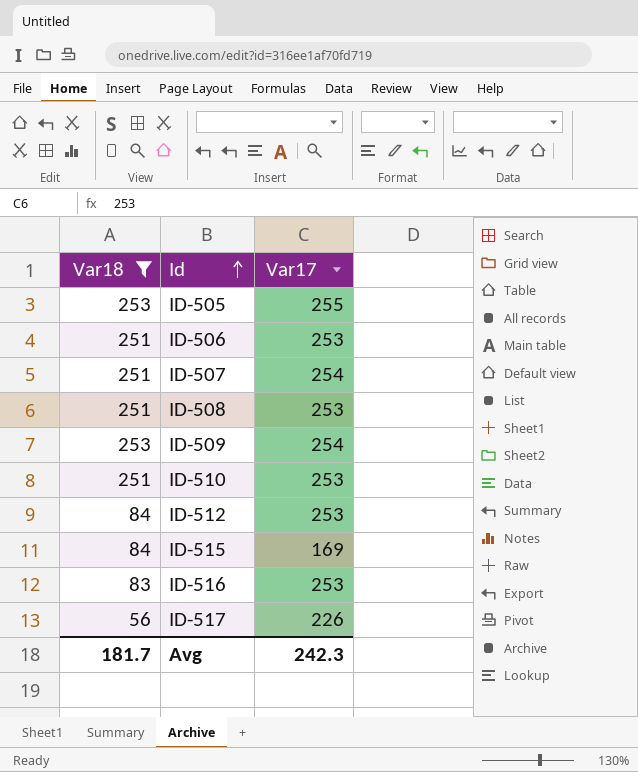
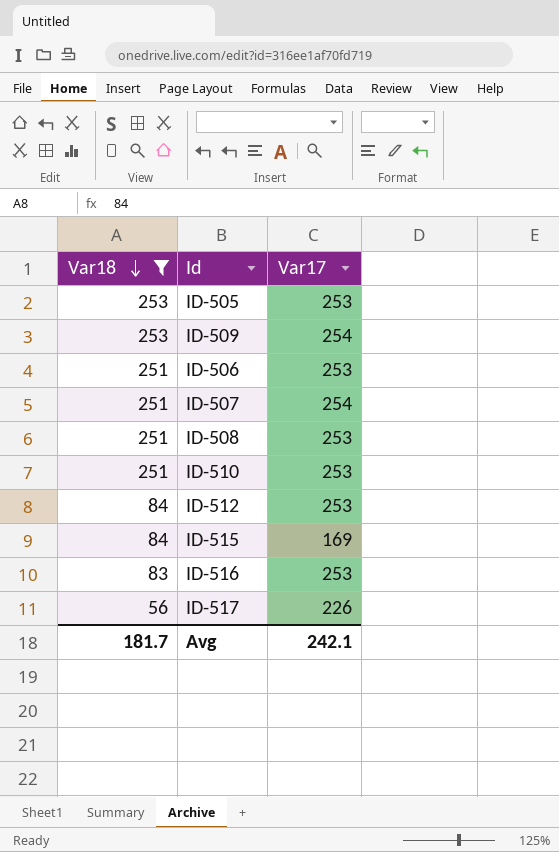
row order: Id ascending -> Var18 descending
ID-505 | Var17: 255 -> 253
Avg | Var17: 242.3 -> 242.1

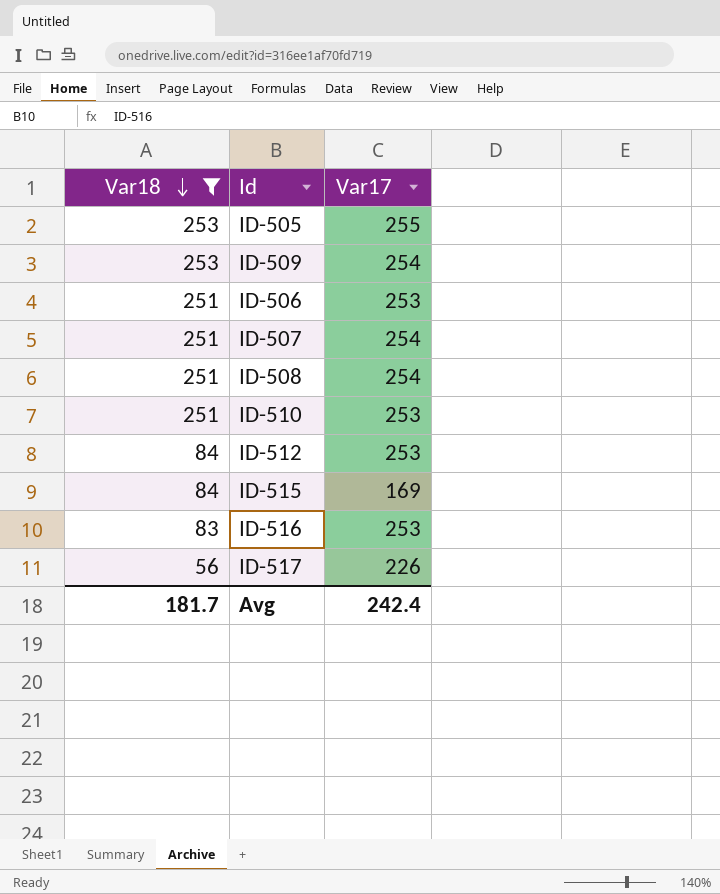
ID-505 | Var17: 253 -> 255
ID-508 | Var17: 253 -> 254
Avg | Var17: 242.1 -> 242.4

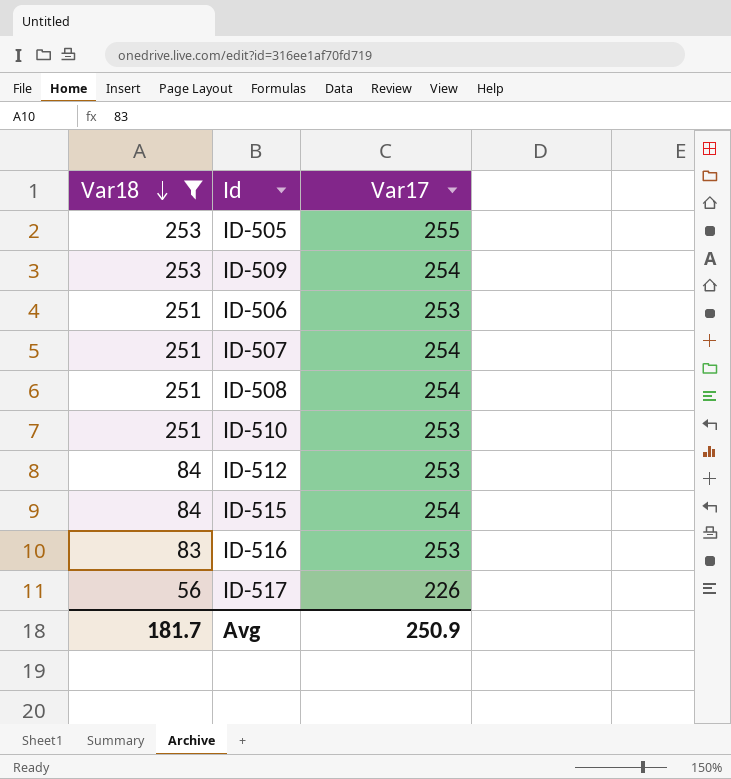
ID-515 | Var17: 169 -> 254
Avg | Var17: 242.4 -> 250.9

